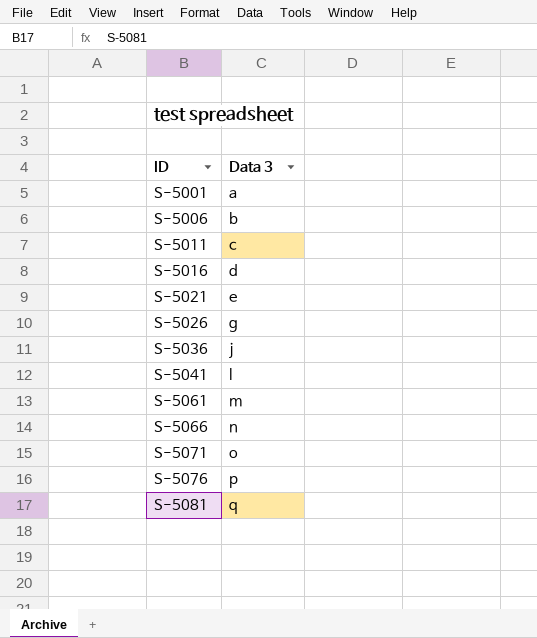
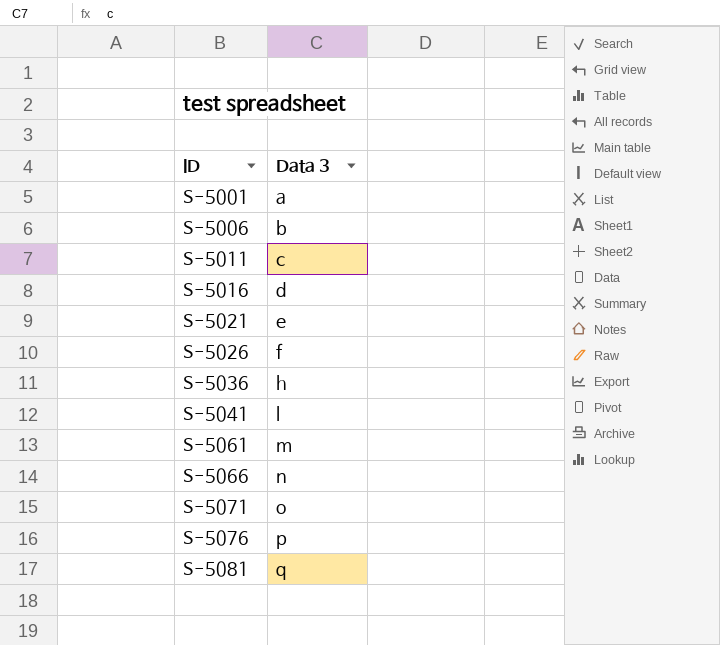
S-5026 | Data 3: g -> f
S-5036 | Data 3: j -> h

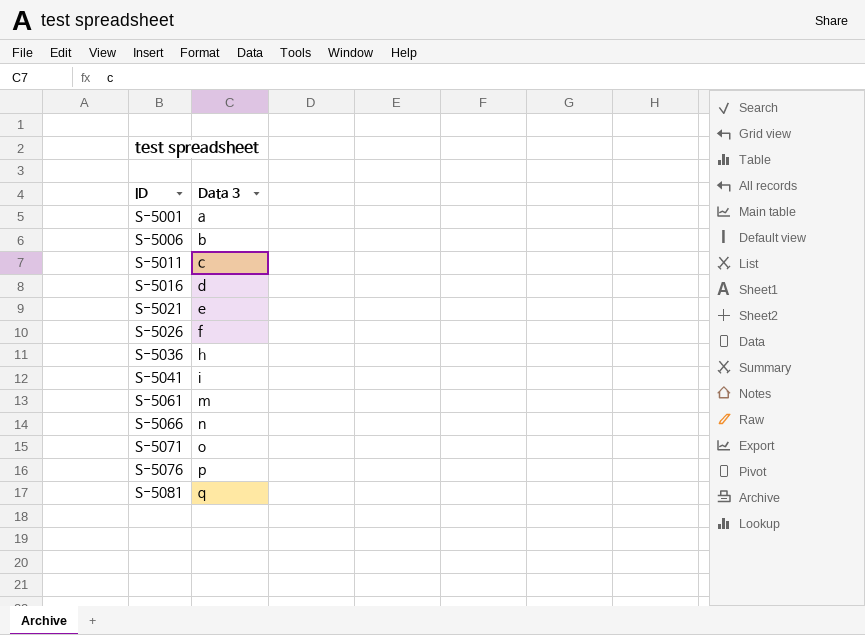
S-5041 | Data 3: l -> i

